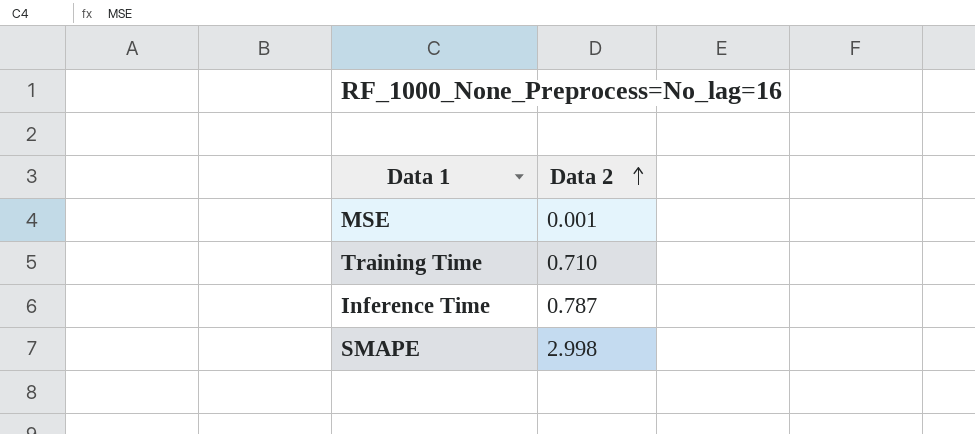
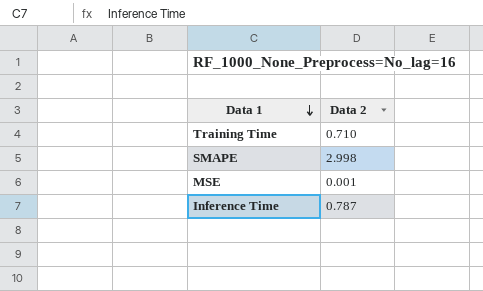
row order: Data 2 ascending -> Data 1 descending

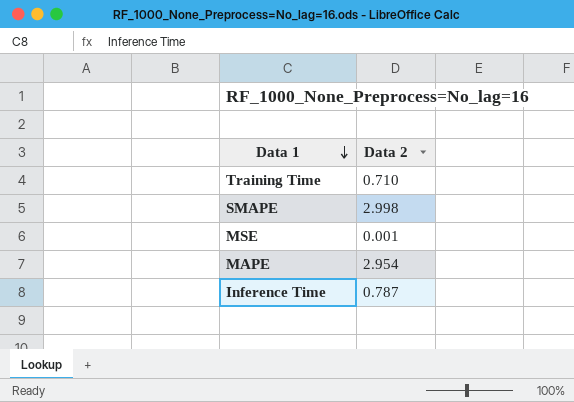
row MAPE: none -> 2.954

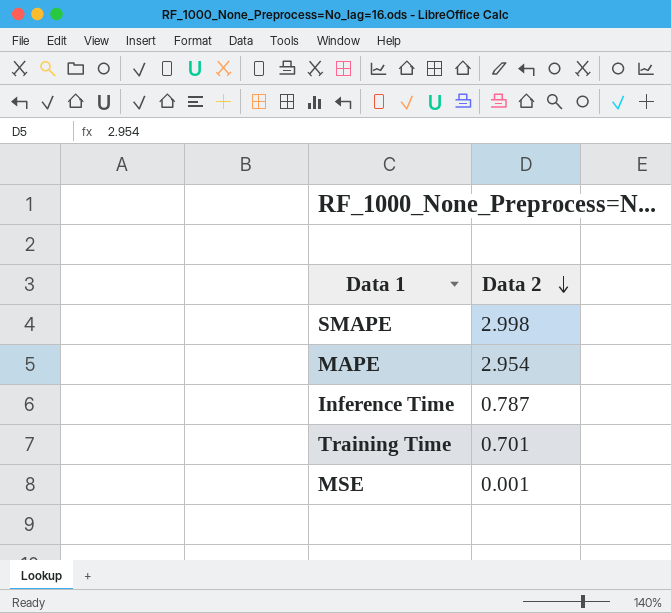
row order: Data 1 descending -> Data 2 descending
Training Time | Data 2: 0.710 -> 0.701

